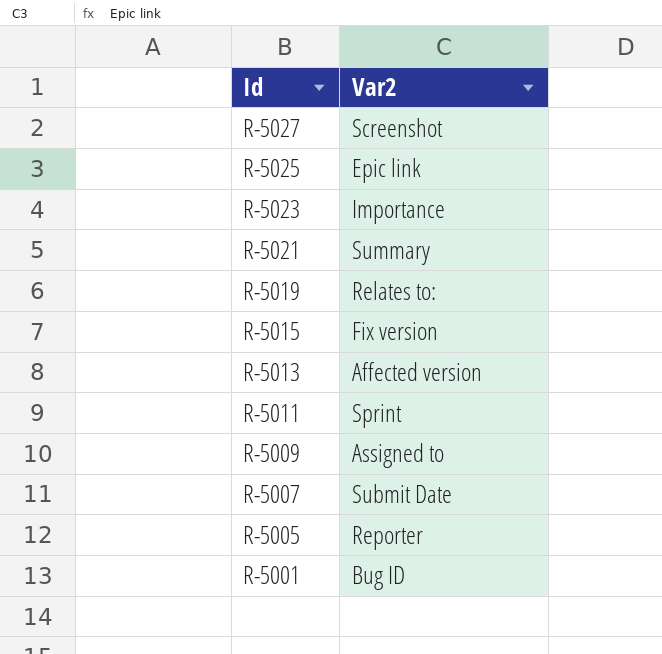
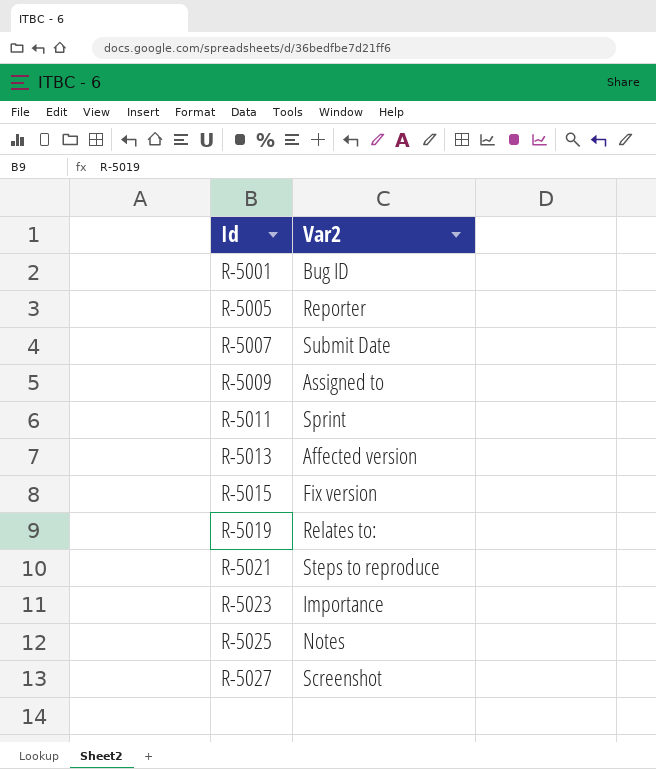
row order: Id descending -> Id ascending
R-5021 | Var2: Summary -> Steps to reproduce
R-5025 | Var2: Epic link -> Notes

